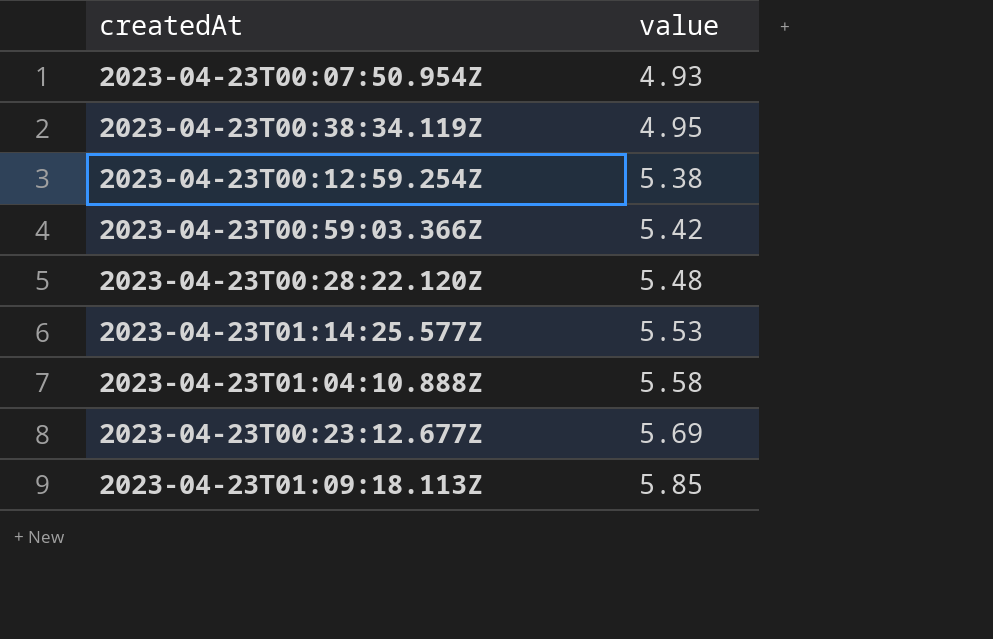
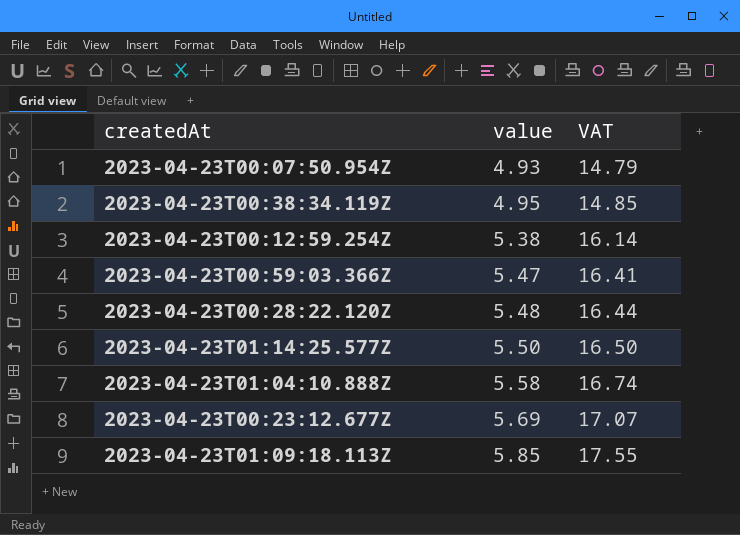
column VAT | formula: none -> [value] * 3
2023-04-23T00:59:03.366Z | value: 5.42 -> 5.47
2023-04-23T01:14:25.577Z | value: 5.53 -> 5.50

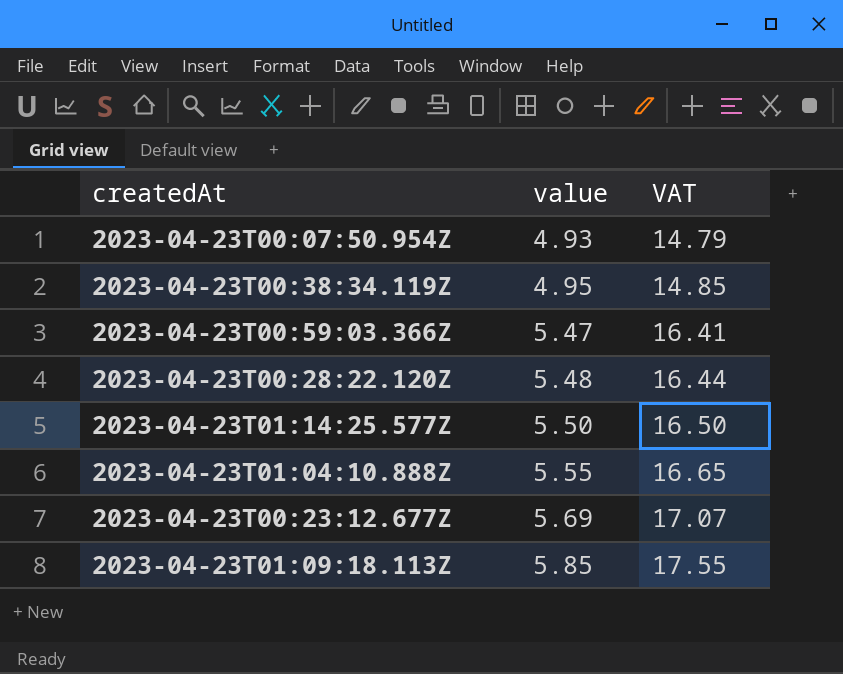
row 2023-04-23T00:12:59.254Z: 5.38 | 16.14 -> none
2023-04-23T01:04:10.888Z | value: 5.58 -> 5.55
2023-04-23T01:04:10.888Z | VAT: 16.74 -> 16.65

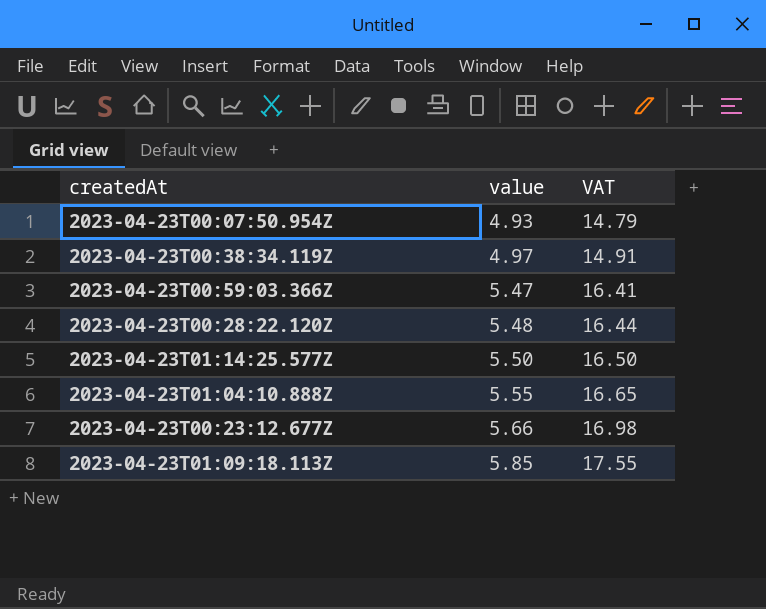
2023-04-23T00:38:34.119Z | value: 4.95 -> 4.97
2023-04-23T00:38:34.119Z | VAT: 14.85 -> 14.91
2023-04-23T00:23:12.677Z | value: 5.69 -> 5.66
2023-04-23T00:23:12.677Z | VAT: 17.07 -> 16.98

